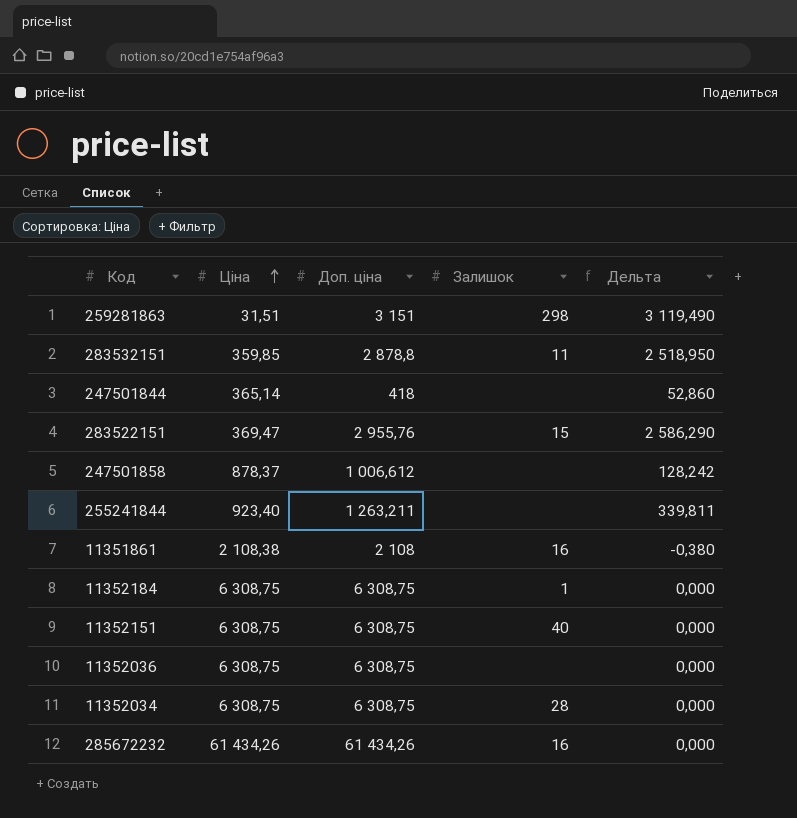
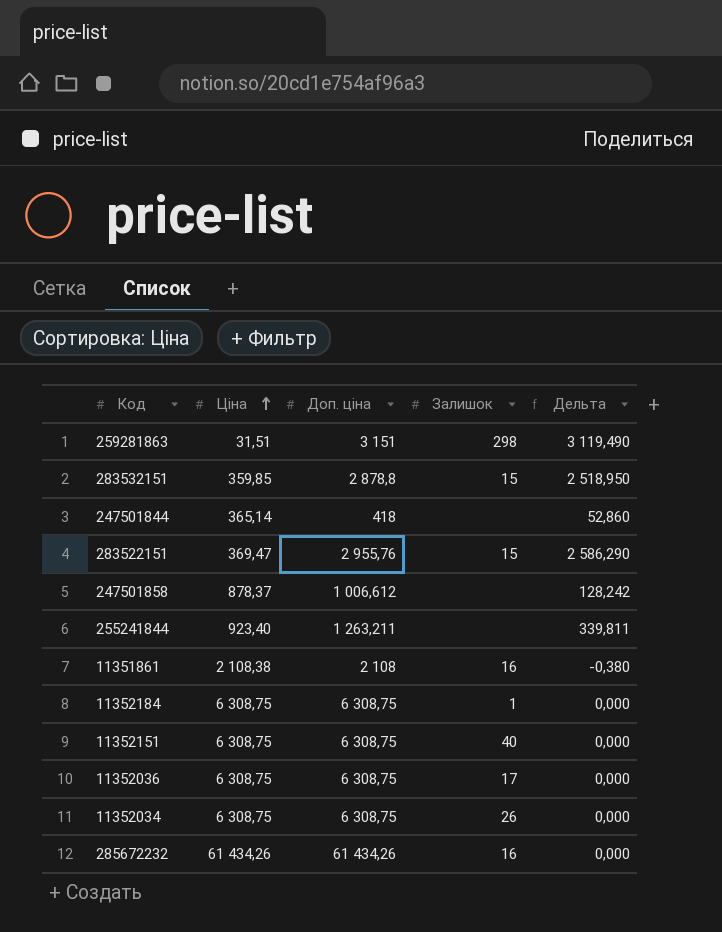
283532151 | Залишок: 11 -> 15
11352036 | Залишок: none -> 17
11352034 | Залишок: 28 -> 26

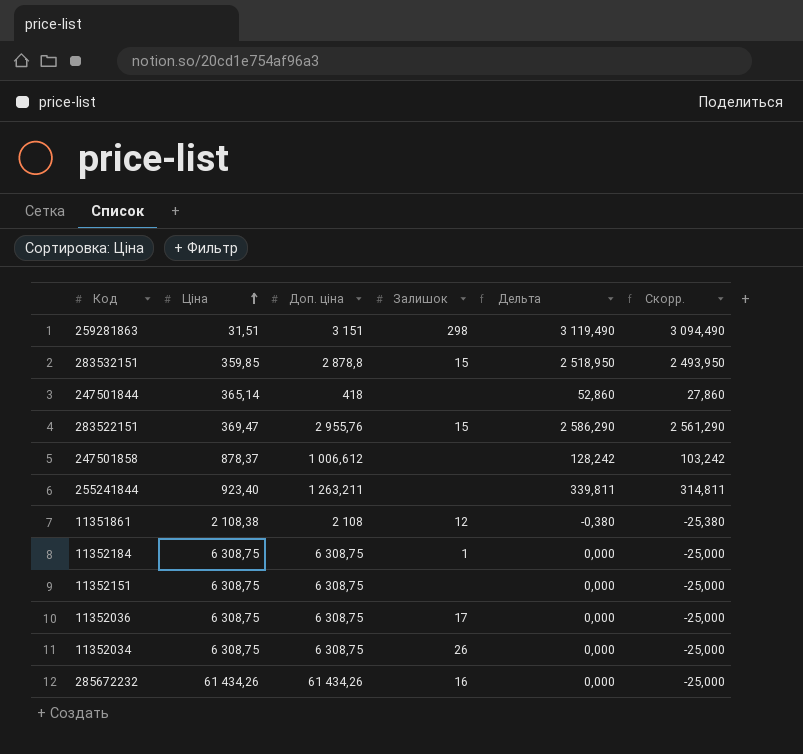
column Скорр. | formula: none -> [Дельта] - 25
11351861 | Залишок: 16 -> 12
11352151 | Залишок: 40 -> none

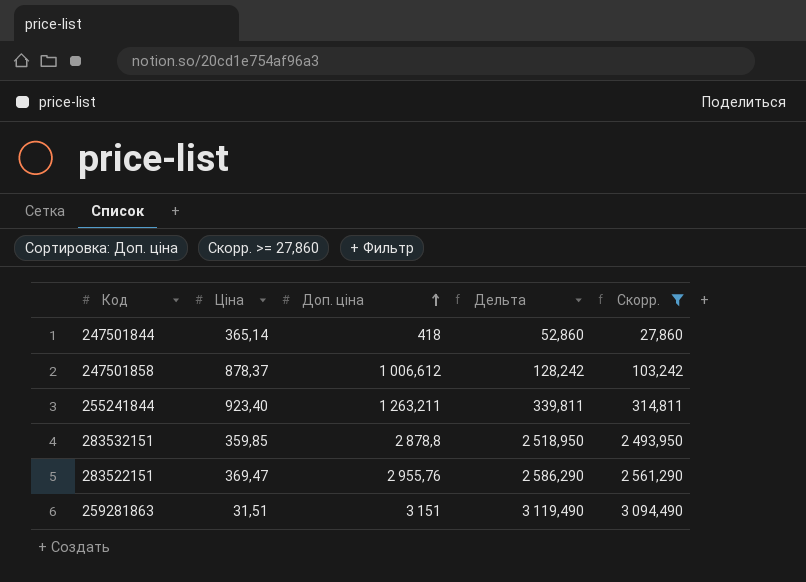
filter: none -> Скорр. >= 27,860
row order: Ціна ascending -> Доп. ціна ascending
column Залишок | position: 4 -> none

